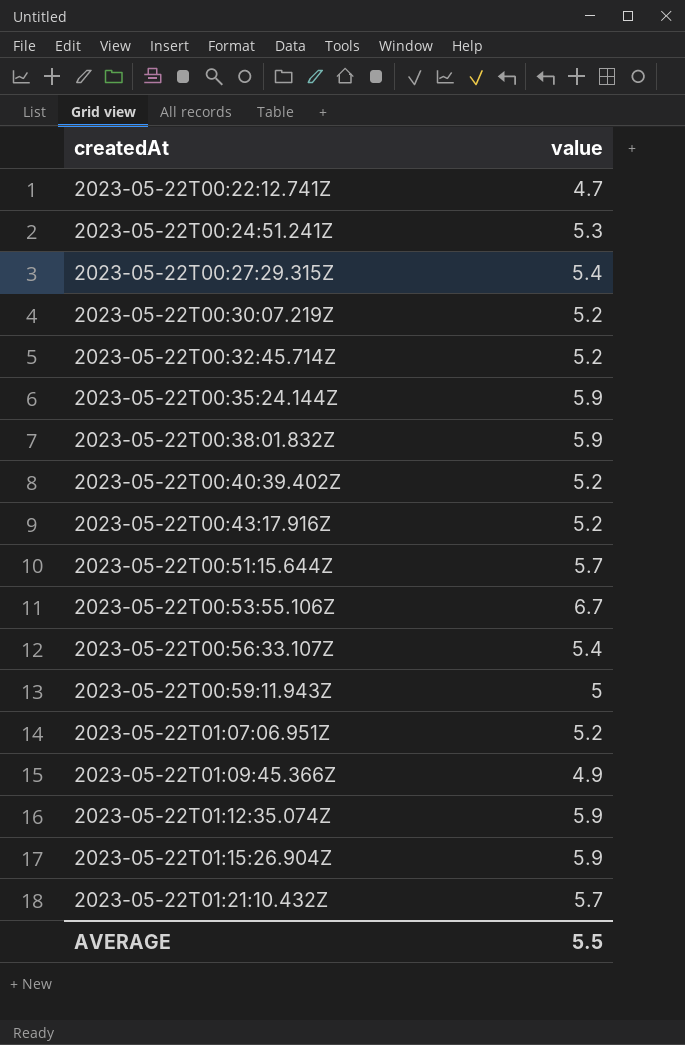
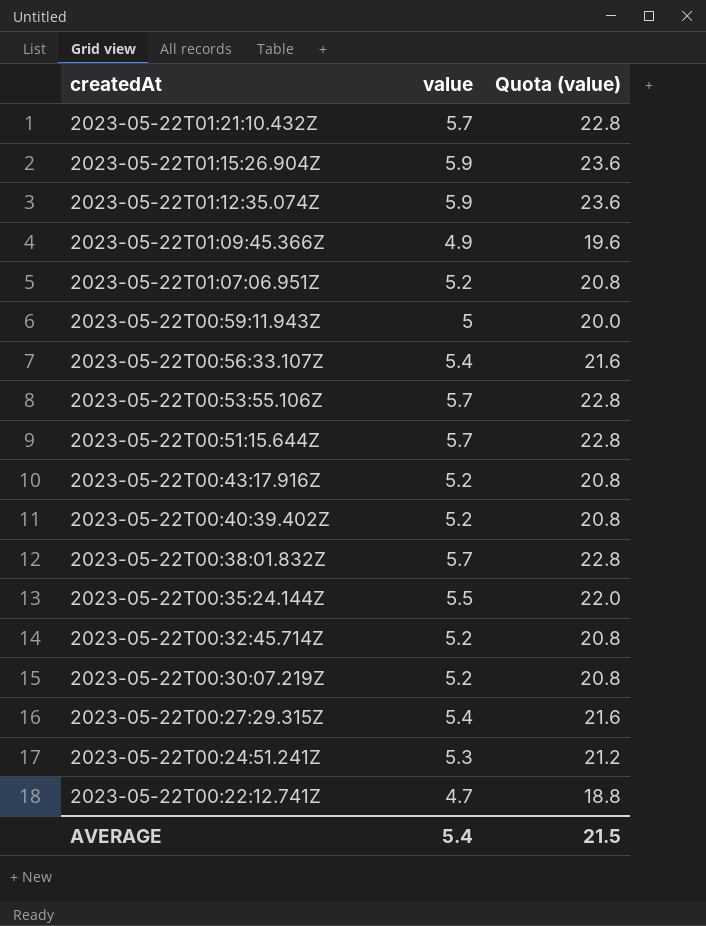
row order: createdAt ascending -> createdAt descending
column Quota (value) | formula: none -> [value] * 4
2023-05-22T00:53:55.106Z | value: 6.7 -> 5.7
2023-05-22T00:38:01.832Z | value: 5.9 -> 5.7
2023-05-22T00:35:24.144Z | value: 5.9 -> 5.5
AVERAGE | value: 5.5 -> 5.4

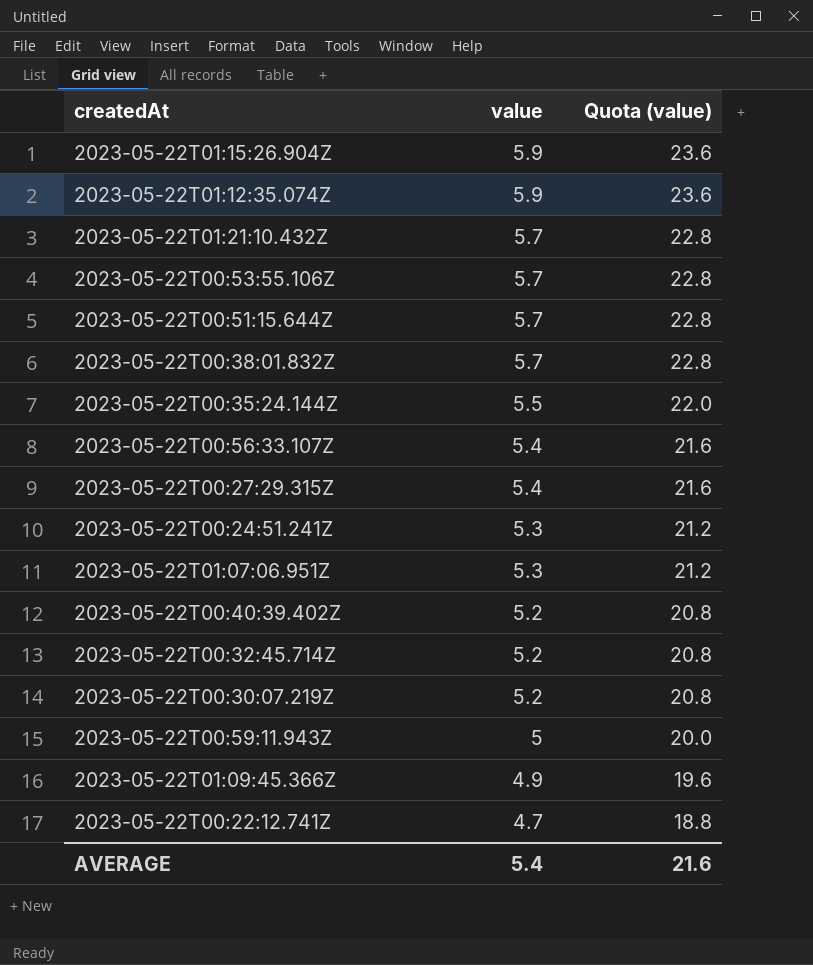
row order: createdAt descending -> value descending
row 2023-05-22T00:43:17.916Z: 5.2 | 20.8 -> none
2023-05-22T01:07:06.951Z | value: 5.2 -> 5.3
2023-05-22T01:07:06.951Z | Quota (value): 20.8 -> 21.2
AVERAGE | Quota (value): 21.5 -> 21.6

